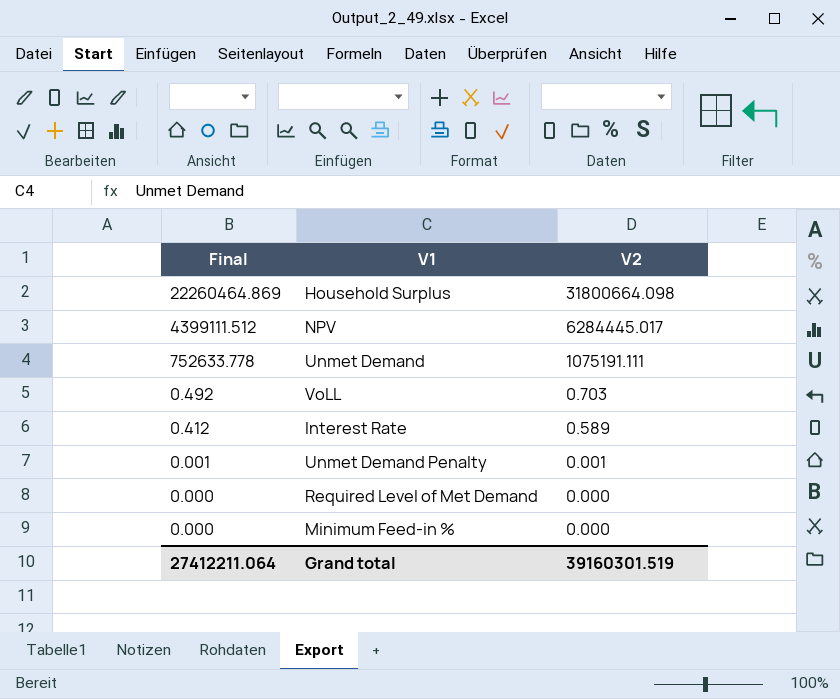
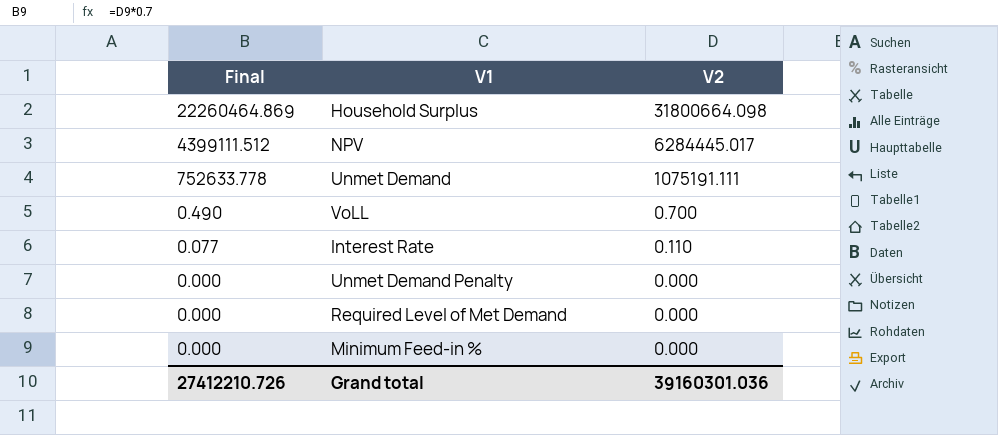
VoLL | Final: 0.492 -> 0.490
VoLL | V2: 0.703 -> 0.700
Interest Rate | Final: 0.412 -> 0.077
Interest Rate | V2: 0.589 -> 0.110
Unmet Demand Penalty | Final: 0.001 -> 0.000
Unmet Demand Penalty | V2: 0.001 -> 0.000
Grand total | Final: 27412211.064 -> 27412210.726
Grand total | V2: 39160301.519 -> 39160301.036

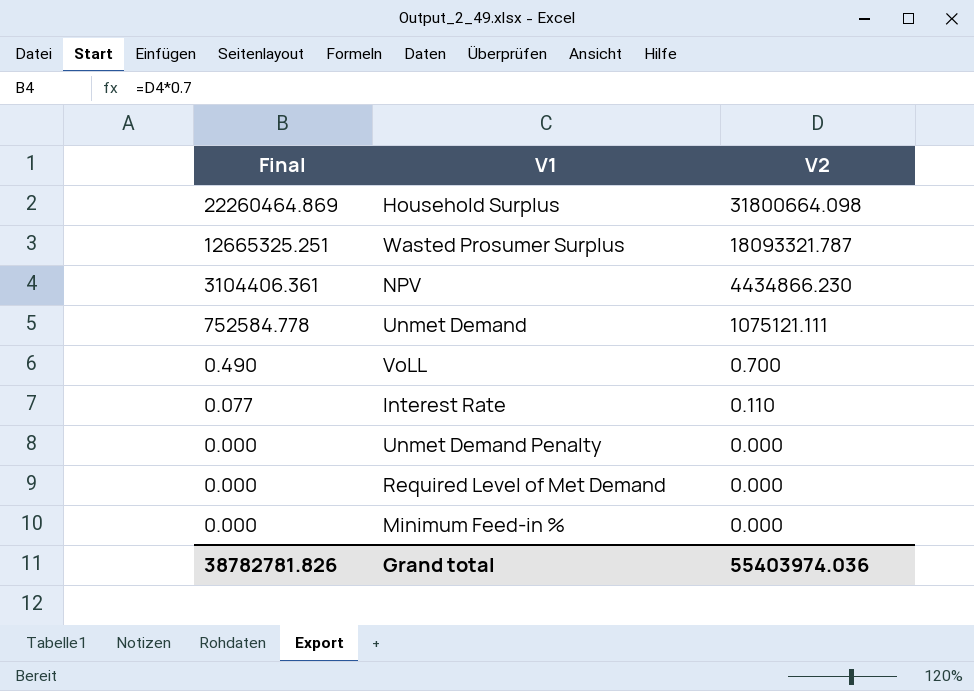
row Wasted Prosumer Surplus: none -> 12665325.251 | 18093321.787
NPV | Final: 4399111.512 -> 3104406.361
NPV | V2: 6284445.017 -> 4434866.230
Unmet Demand | Final: 752633.778 -> 752584.778
Unmet Demand | V2: 1075191.111 -> 1075121.111
Grand total | Final: 27412210.726 -> 38782781.826
Grand total | V2: 39160301.036 -> 55403974.036

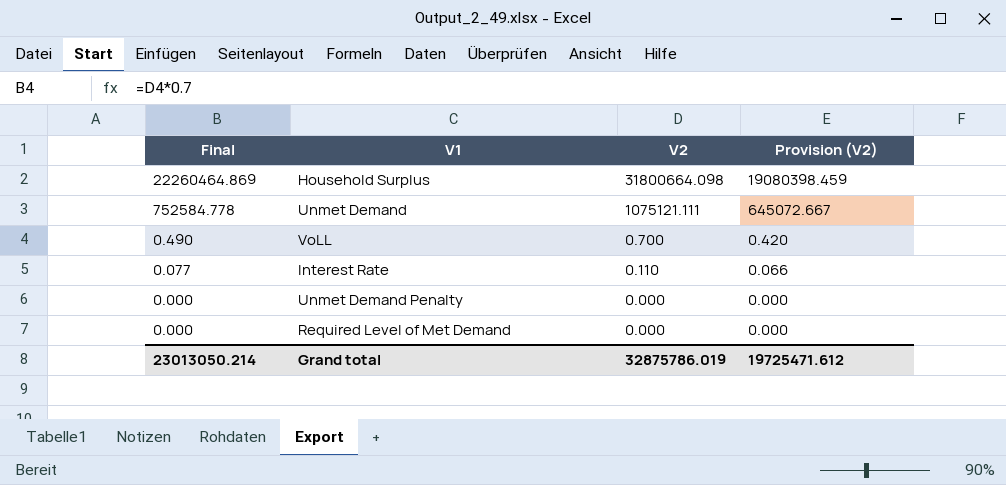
column Provision (V2) | formula: none -> [V2] * 0.6
row Wasted Prosumer Surplus: 12665325.251 | 18093321.787 -> none
row NPV: 3104406.361 | 4434866.230 -> none
row Minimum Feed-in %: 0.000 | 0.000 -> none
Grand total | Final: 38782781.826 -> 23013050.214
Grand total | V2: 55403974.036 -> 32875786.019

